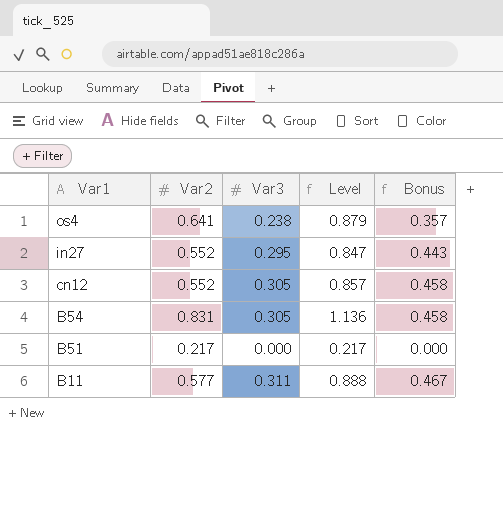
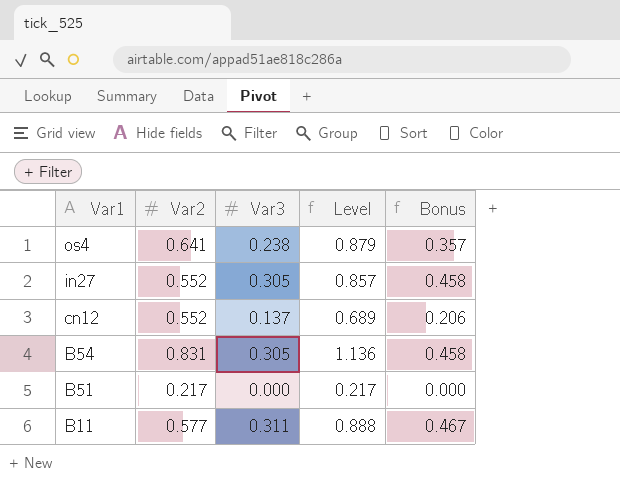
in27 | Var3: 0.295 -> 0.305
in27 | Level: 0.847 -> 0.857
in27 | Bonus: 0.443 -> 0.458
cn12 | Var3: 0.305 -> 0.137
cn12 | Level: 0.857 -> 0.689
cn12 | Bonus: 0.458 -> 0.206

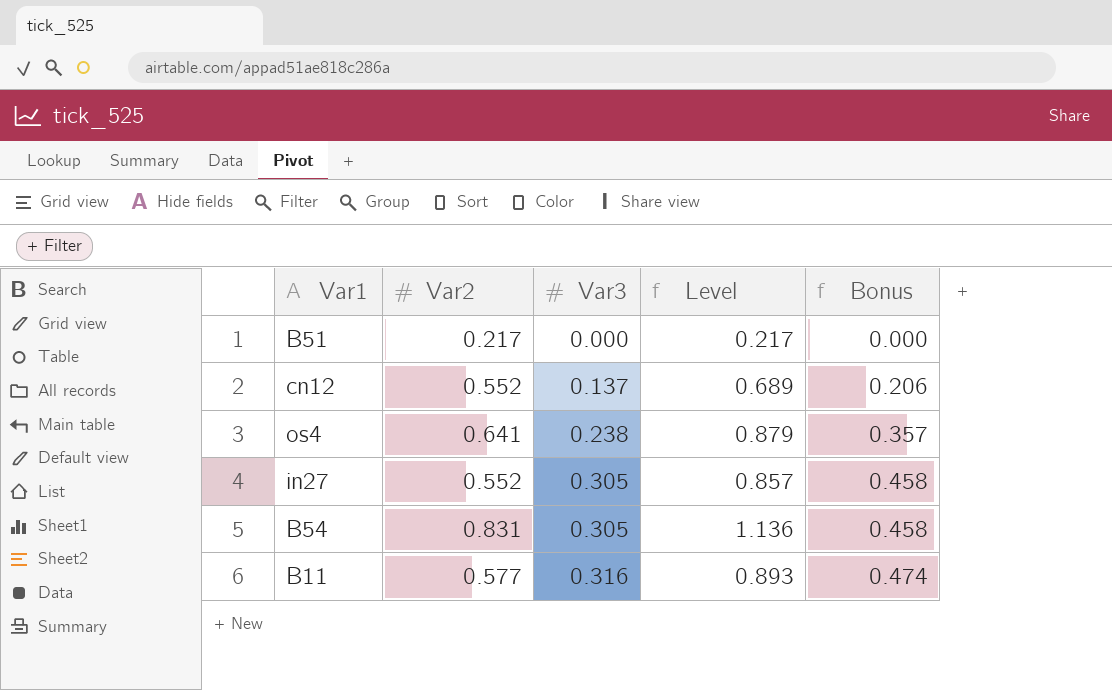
row order: Var1 descending -> Var3 ascending
B11 | Var3: 0.311 -> 0.316
B11 | Level: 0.888 -> 0.893
B11 | Bonus: 0.467 -> 0.474

